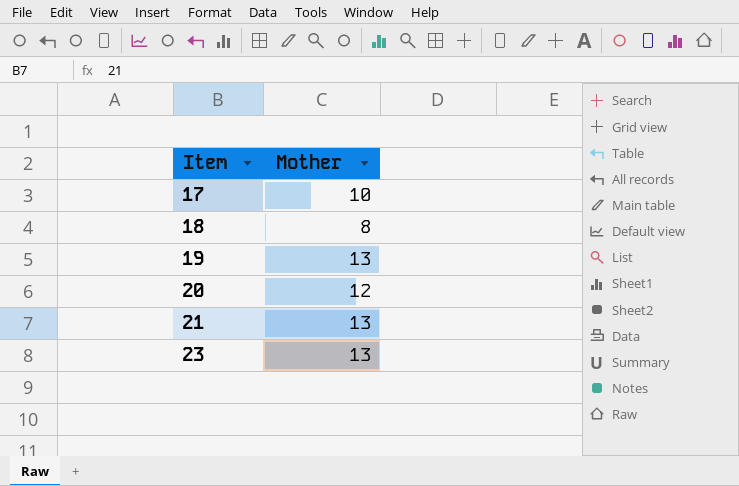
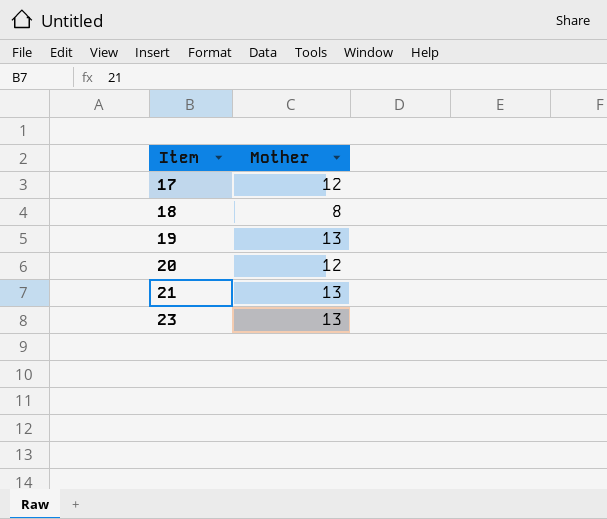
17 | Mother: 10 -> 12

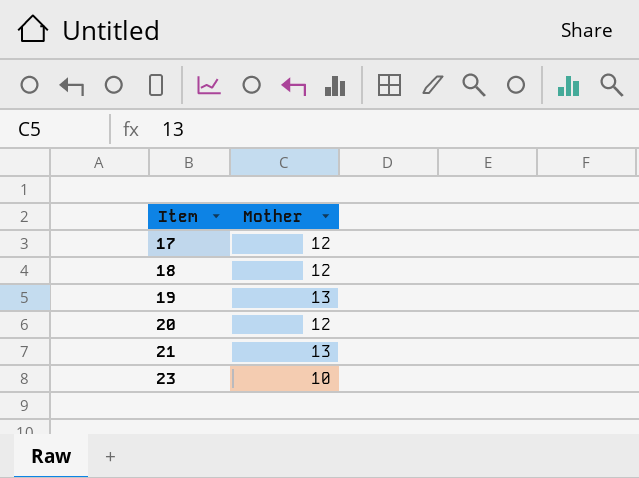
18 | Mother: 8 -> 12
23 | Mother: 13 -> 10

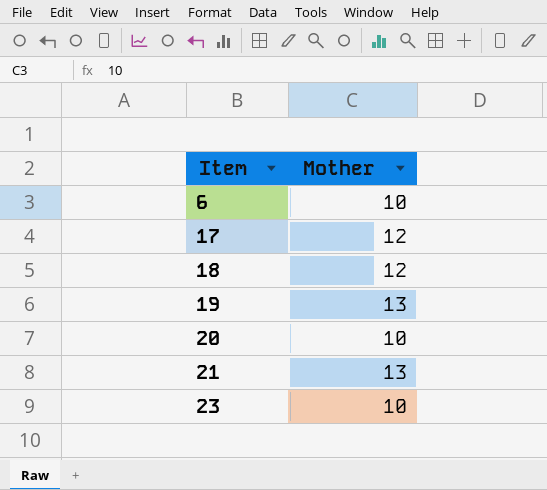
row 6: none -> 10
20 | Mother: 12 -> 10

